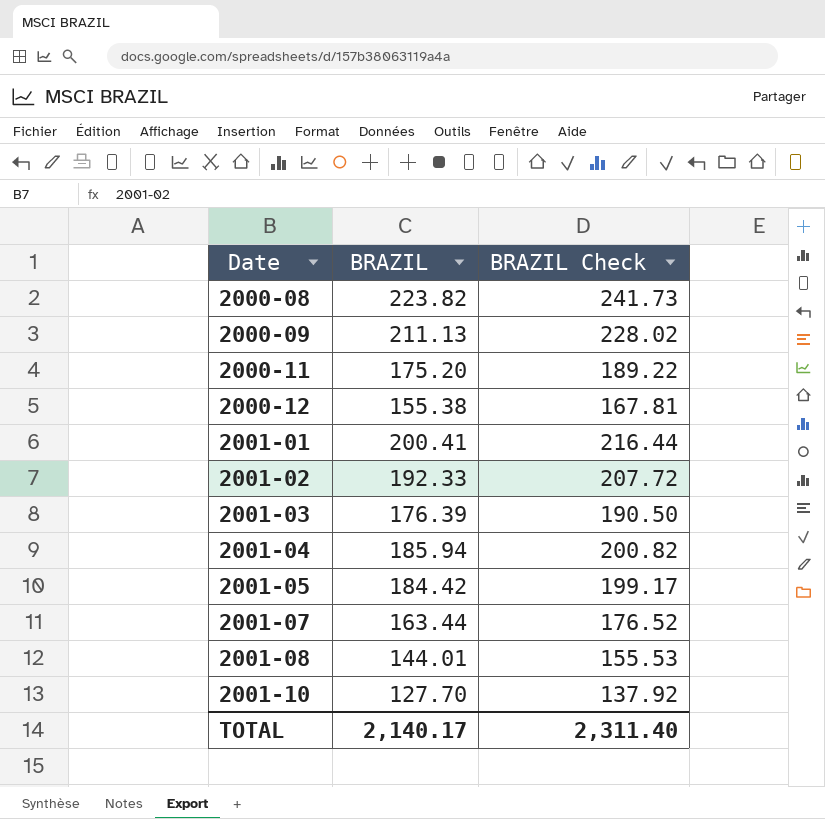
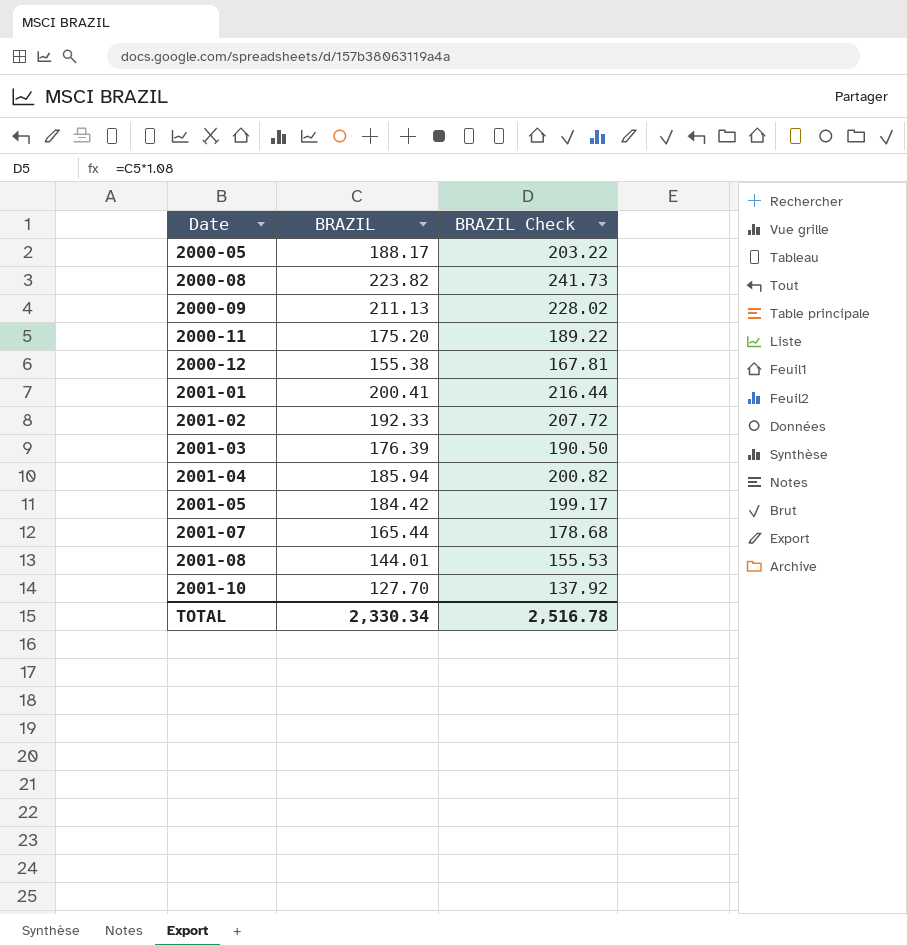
row 2000-05: none -> 188.17 | 203.22
2001-07 | BRAZIL: 163.44 -> 165.44
2001-07 | BRAZIL Check: 176.52 -> 178.68
TOTAL | BRAZIL: 2,140.17 -> 2,330.34
TOTAL | BRAZIL Check: 2,311.40 -> 2,516.78

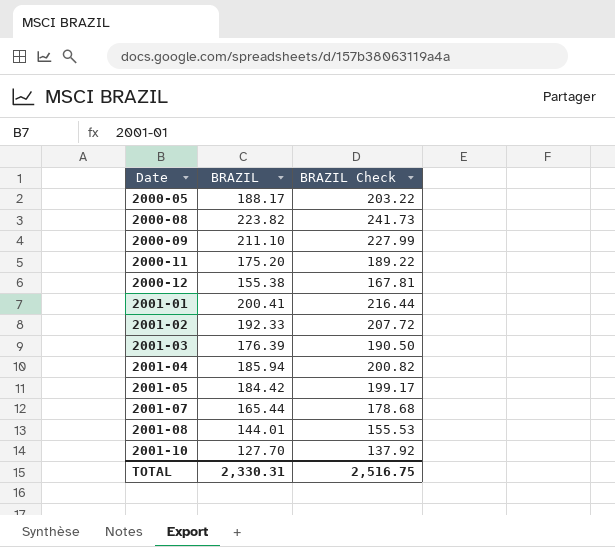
2000-09 | BRAZIL: 211.13 -> 211.10
2000-09 | BRAZIL Check: 228.02 -> 227.99
TOTAL | BRAZIL: 2,330.34 -> 2,330.31
TOTAL | BRAZIL Check: 2,516.78 -> 2,516.75

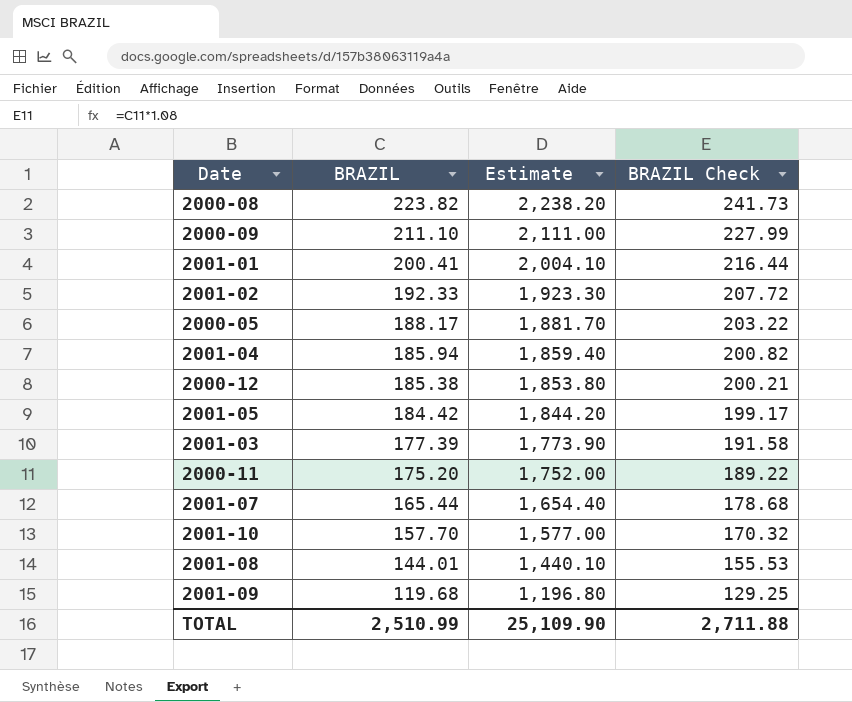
row order: Date ascending -> BRAZIL descending
column Estimate | formula: none -> [BRAZIL] * 10
2000-12 | BRAZIL: 155.38 -> 185.38
2000-12 | BRAZIL Check: 167.81 -> 200.21
2001-03 | BRAZIL: 176.39 -> 177.39
2001-03 | BRAZIL Check: 190.50 -> 191.58
2001-10 | BRAZIL: 127.70 -> 157.70
2001-10 | BRAZIL Check: 137.92 -> 170.32
row 2001-09: none -> 119.68 | 1,196.80 | 129.25
TOTAL | BRAZIL: 2,330.31 -> 2,510.99
TOTAL | BRAZIL Check: 2,516.75 -> 2,711.88

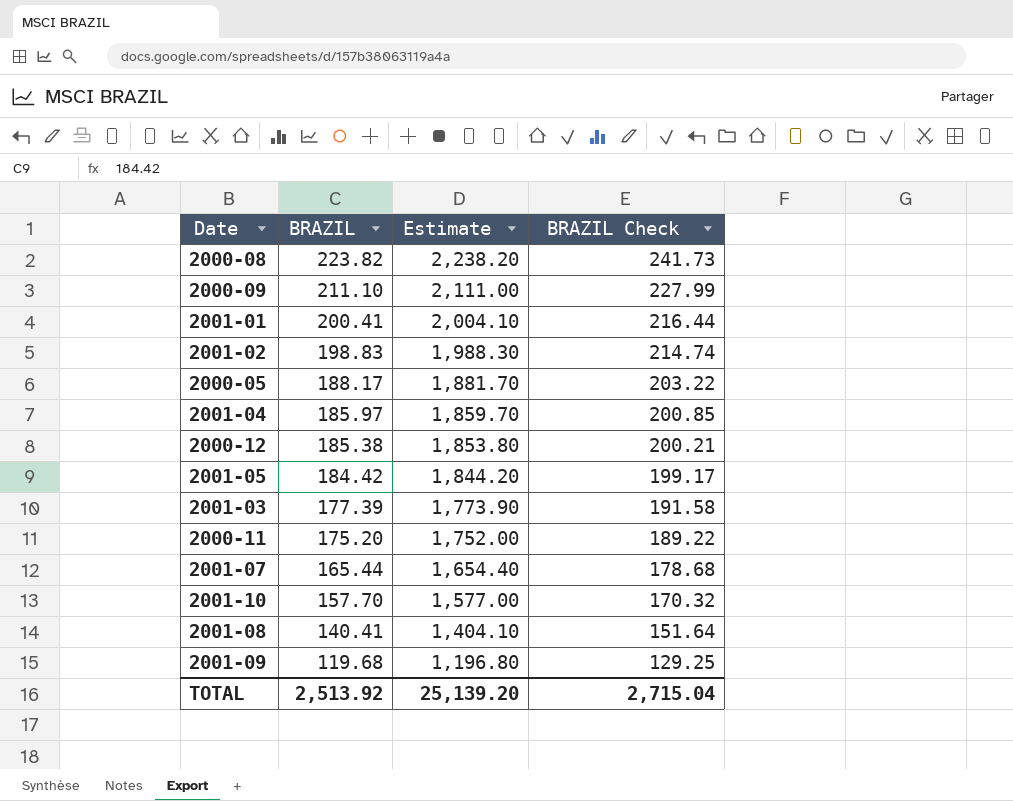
2001-02 | BRAZIL: 192.33 -> 198.83
2001-02 | Estimate: 1,923.30 -> 1,988.30
2001-02 | BRAZIL Check: 207.72 -> 214.74
2001-04 | BRAZIL: 185.94 -> 185.97
2001-04 | Estimate: 1,859.40 -> 1,859.70
2001-04 | BRAZIL Check: 200.82 -> 200.85
2001-08 | BRAZIL: 144.01 -> 140.41
2001-08 | Estimate: 1,440.10 -> 1,404.10
2001-08 | BRAZIL Check: 155.53 -> 151.64
TOTAL | BRAZIL: 2,510.99 -> 2,513.92
TOTAL | Estimate: 25,109.90 -> 25,139.20
TOTAL | BRAZIL Check: 2,711.88 -> 2,715.04

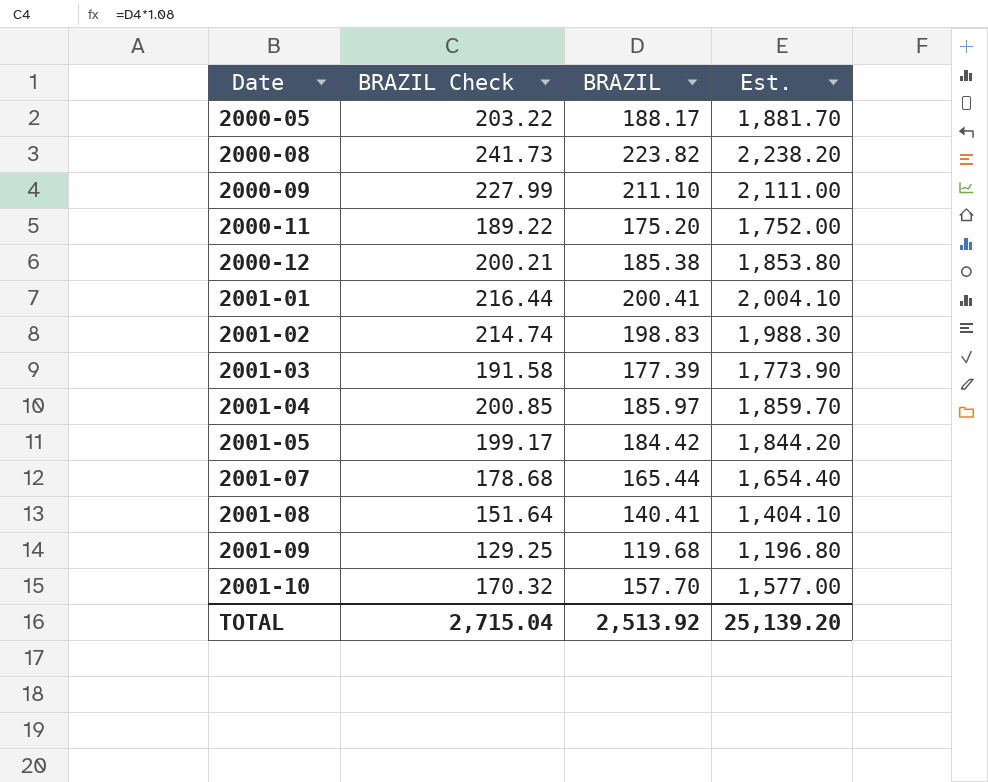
row order: BRAZIL descending -> Date ascending
column BRAZIL Check | position: 4 -> 2
column name: Estimate -> Est.

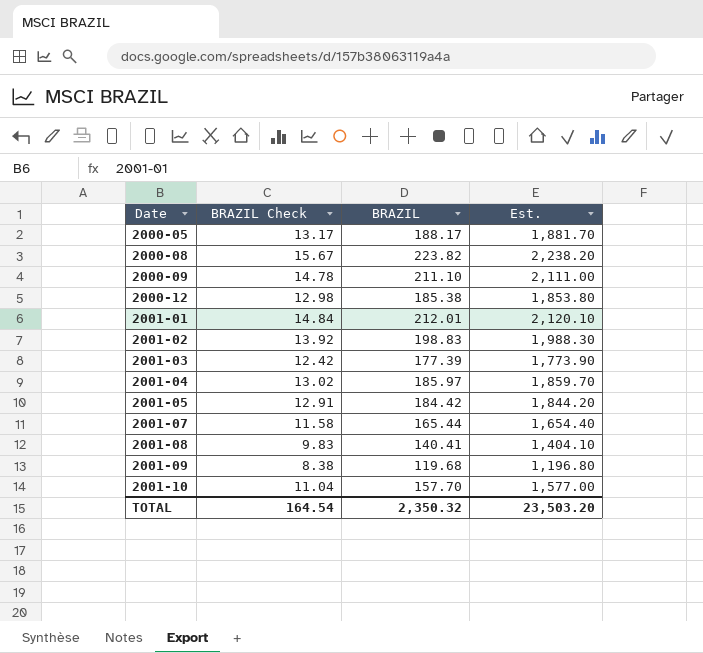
column BRAZIL Check | formula: [BRAZIL] * 1.08 -> [BRAZIL] * 0.07
row 2000-11: 189.22 | 175.20 | 1,752.00 -> none
2001-01 | BRAZIL: 200.41 -> 212.01
2001-01 | Est.: 2,004.10 -> 2,120.10
TOTAL | BRAZIL Check: 2,715.04 -> 164.54
TOTAL | BRAZIL: 2,513.92 -> 2,350.32
TOTAL | Est.: 25,139.20 -> 23,503.20

